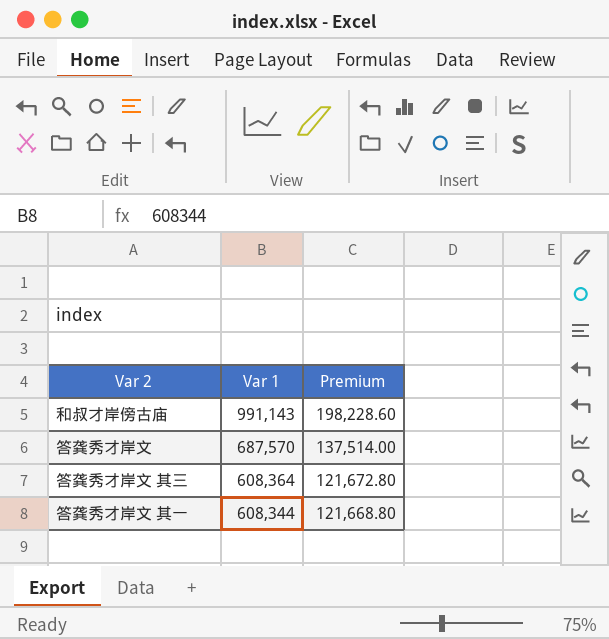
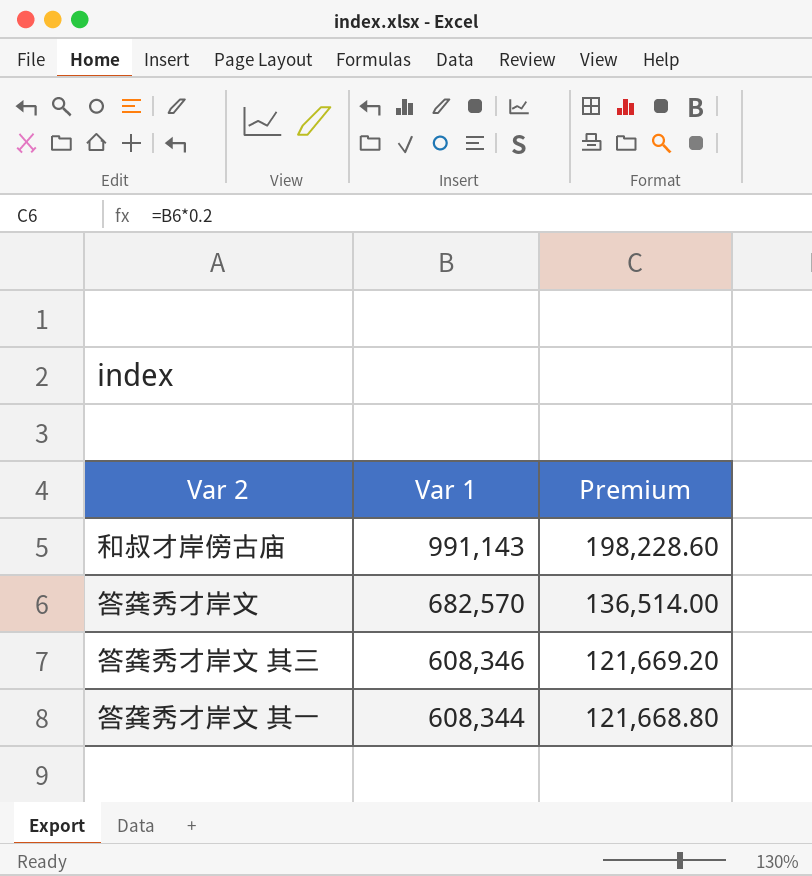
答龚秀才岸文 | Var 1: 687,570 -> 682,570
答龚秀才岸文 | Premium: 137,514.00 -> 136,514.00
答龚秀才岸文 其三 | Var 1: 608,364 -> 608,346
答龚秀才岸文 其三 | Premium: 121,672.80 -> 121,669.20

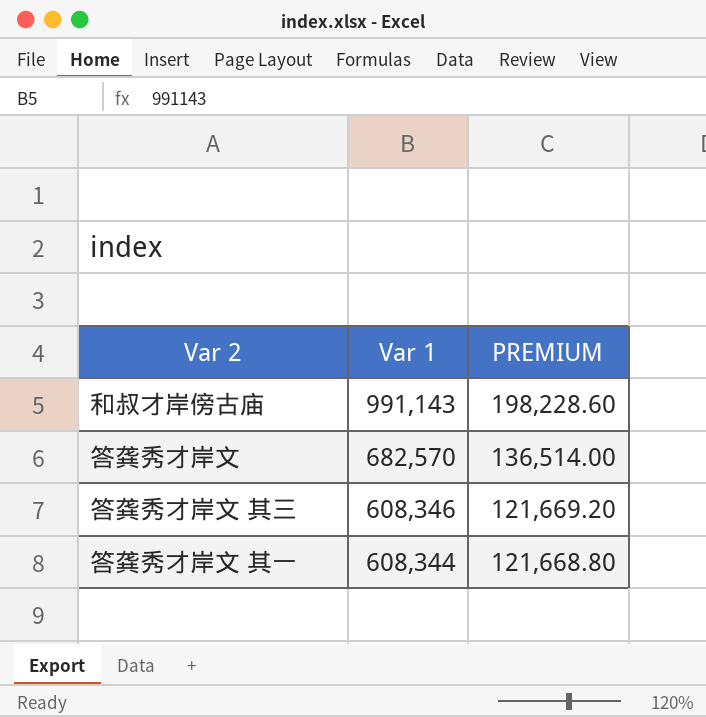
column name: Premium -> PREMIUM

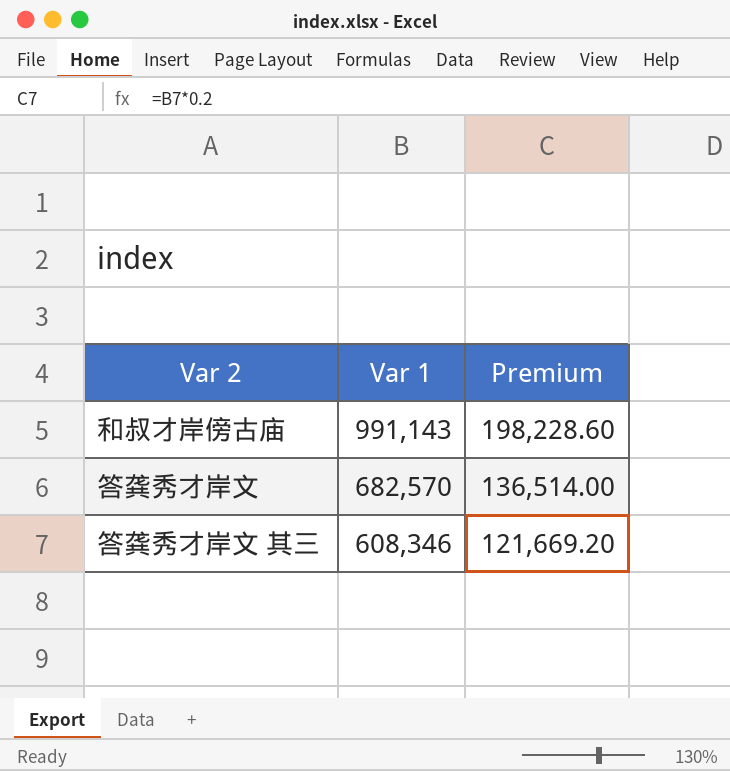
column name: PREMIUM -> Premium
row 答龚秀才岸文 其一: 608,344 | 121,668.80 -> none

